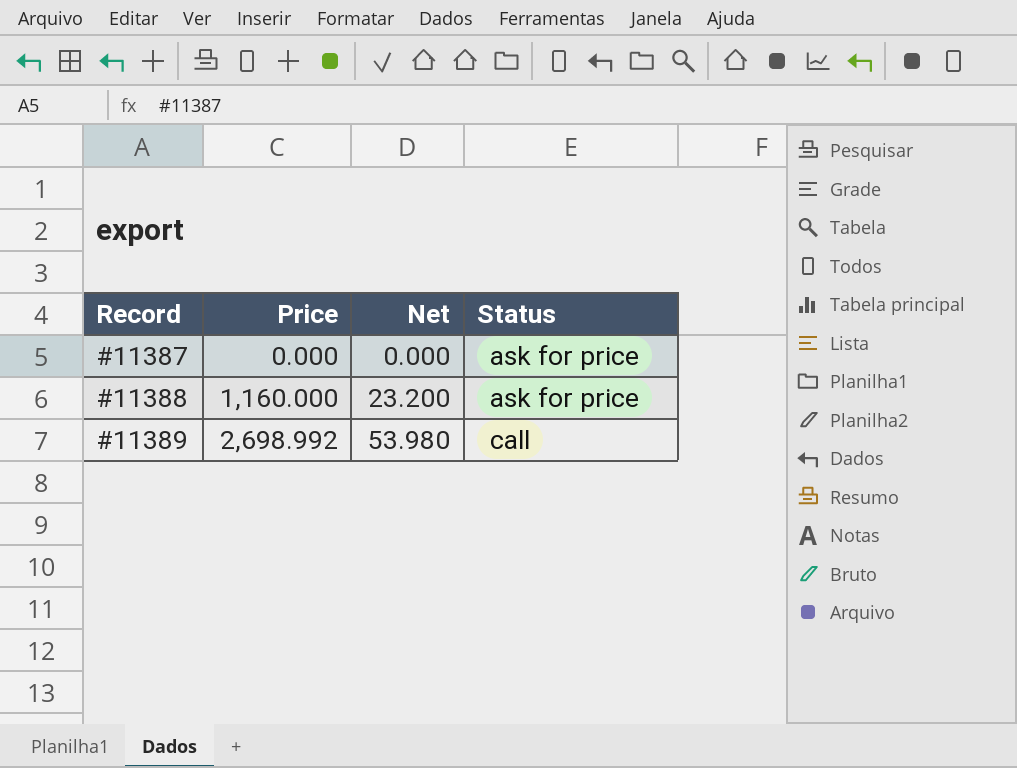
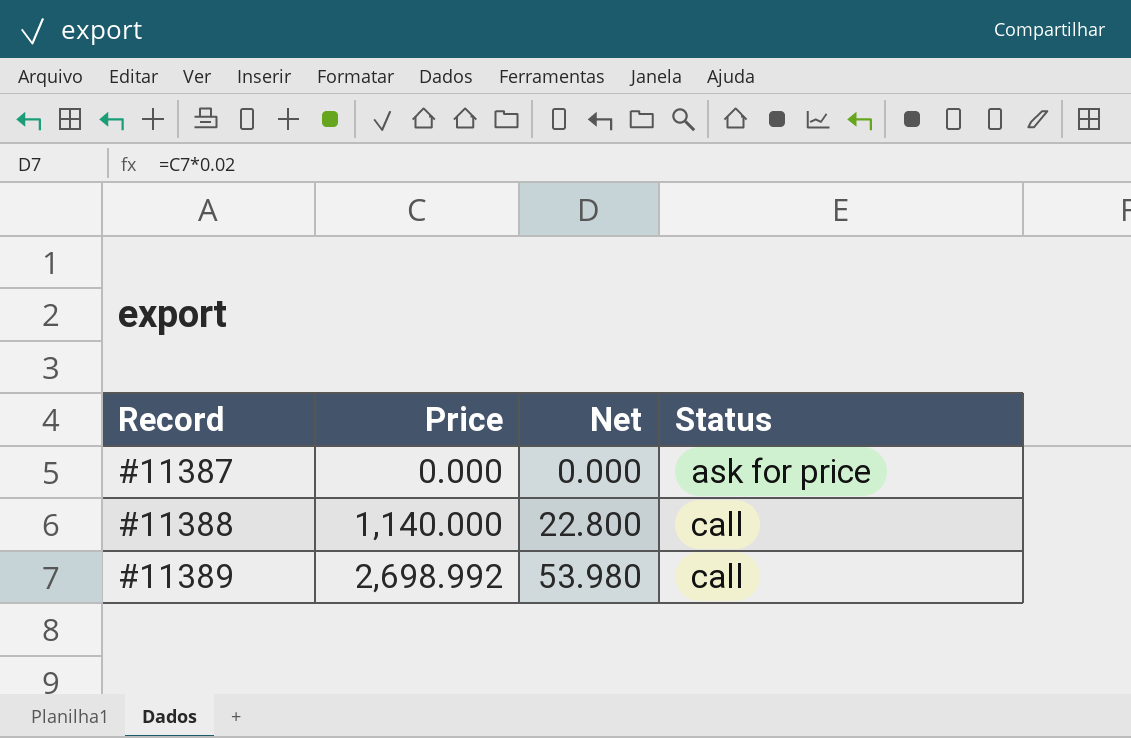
#11388 | Price: 1,160.000 -> 1,140.000
#11388 | Net: 23.200 -> 22.800
#11388 | Status: ask for price -> call

